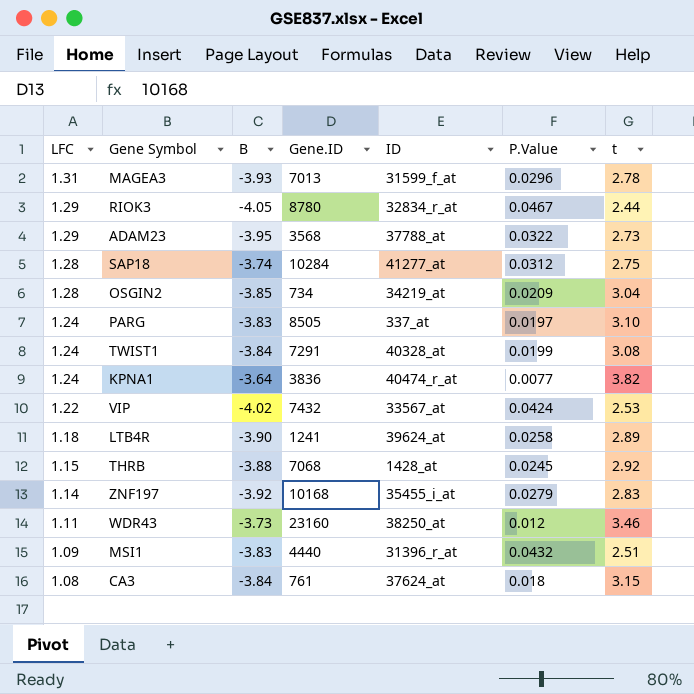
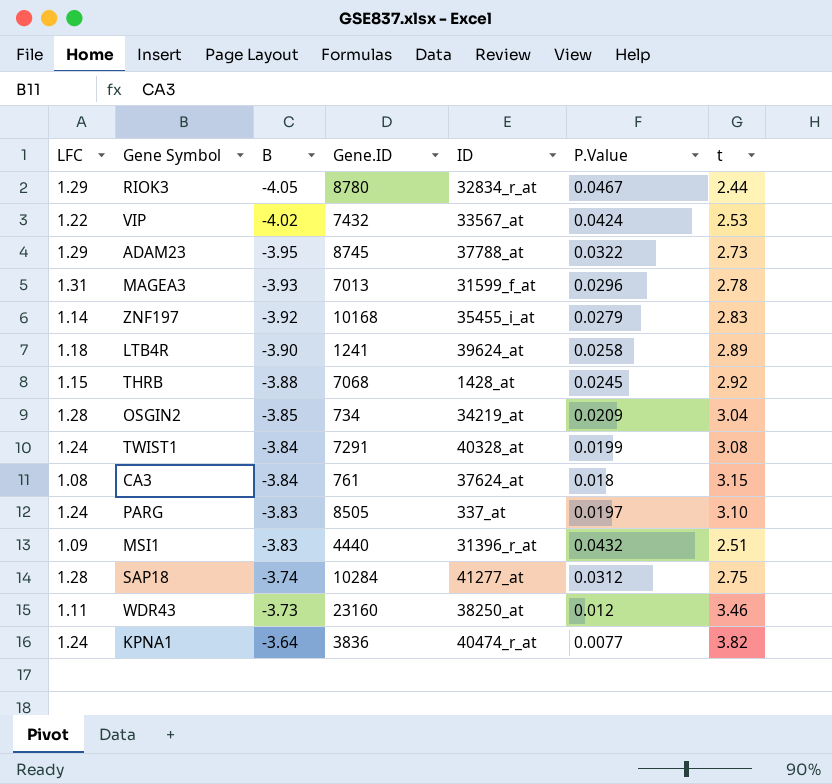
row order: LFC descending -> B ascending
ADAM23 | Gene.ID: 3568 -> 8745

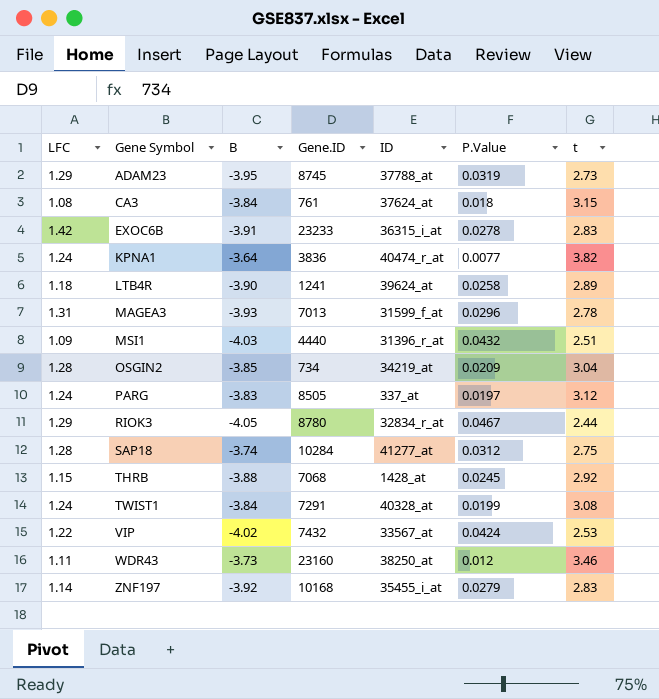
row order: B ascending -> Gene Symbol ascending
ADAM23 | P.Value: 0.0322 -> 0.0319
row EXOC6B: none -> 1.42 | -3.91 | 23233 | 36315_i_at | 0.0278 | 2.83
MSI1 | B: -3.83 -> -4.03
PARG | t: 3.10 -> 3.12

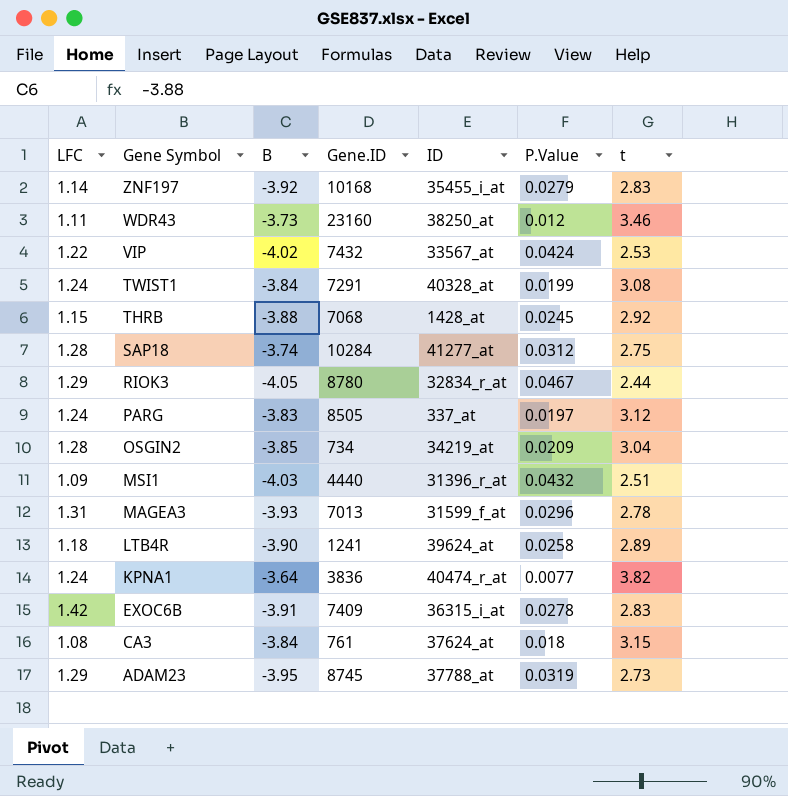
row order: Gene Symbol ascending -> Gene Symbol descending
EXOC6B | Gene.ID: 23233 -> 7409

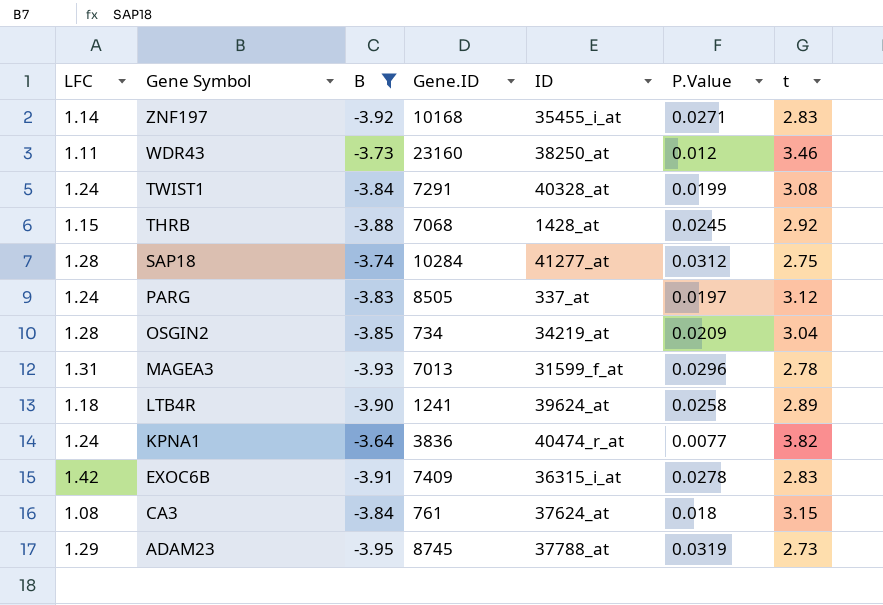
filter: none -> B >= -3.95
ZNF197 | P.Value: 0.0279 -> 0.0271

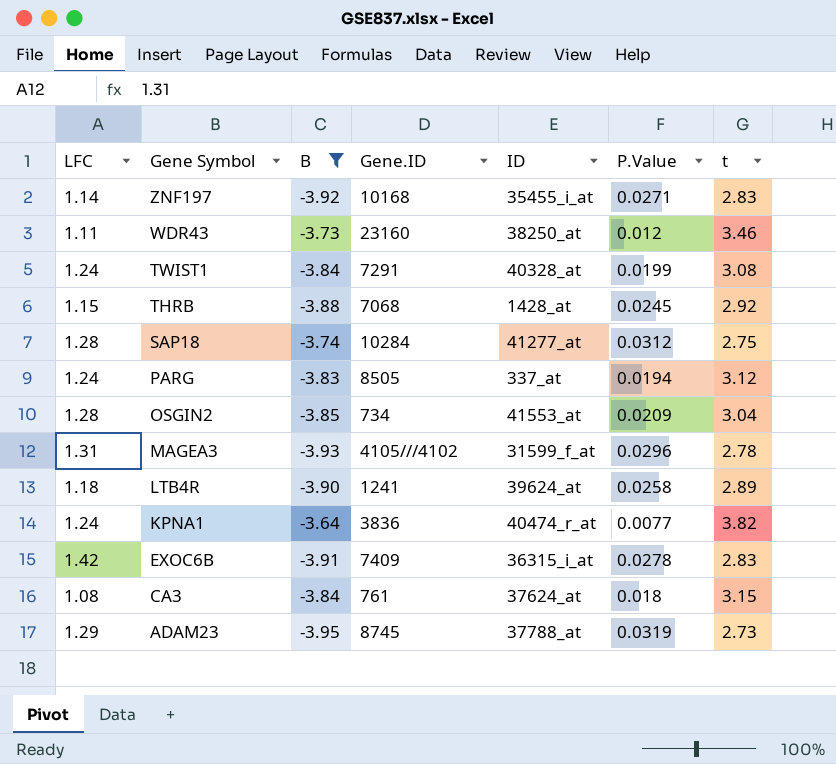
PARG | P.Value: 0.0197 -> 0.0194
OSGIN2 | ID: 34219_at -> 41553_at
MAGEA3 | Gene.ID: 7013 -> 4105///4102

